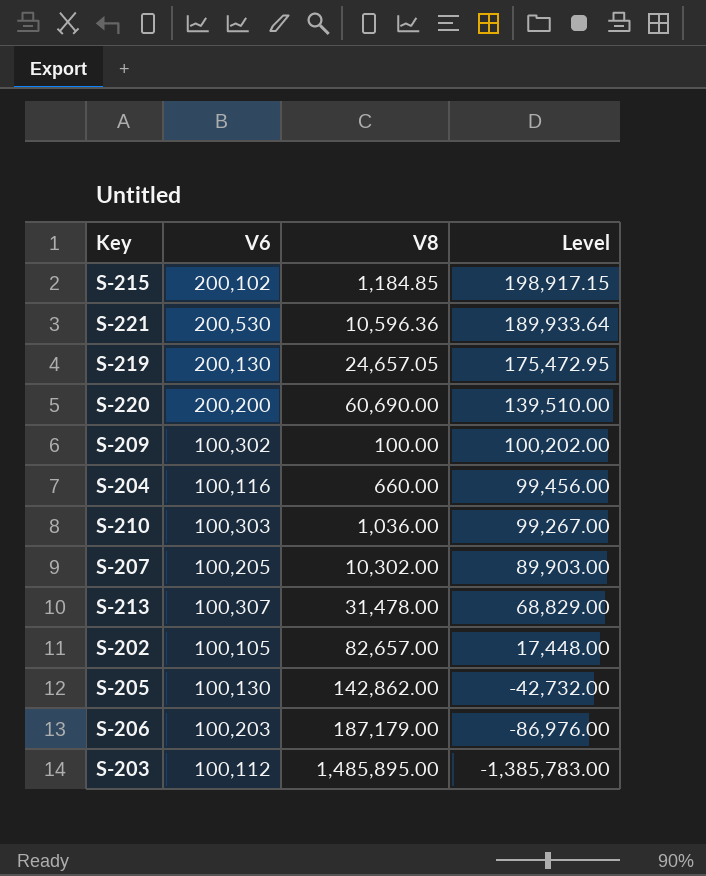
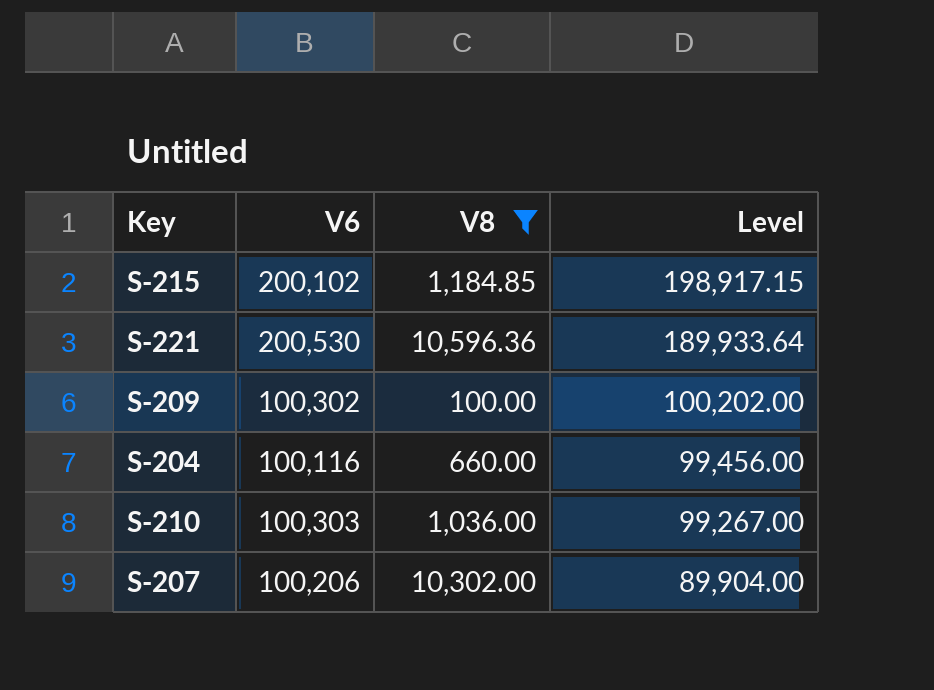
filter: none -> V8 <= 10,596.36
S-207 | V6: 100,205 -> 100,206
S-207 | Level: 89,903.00 -> 89,904.00

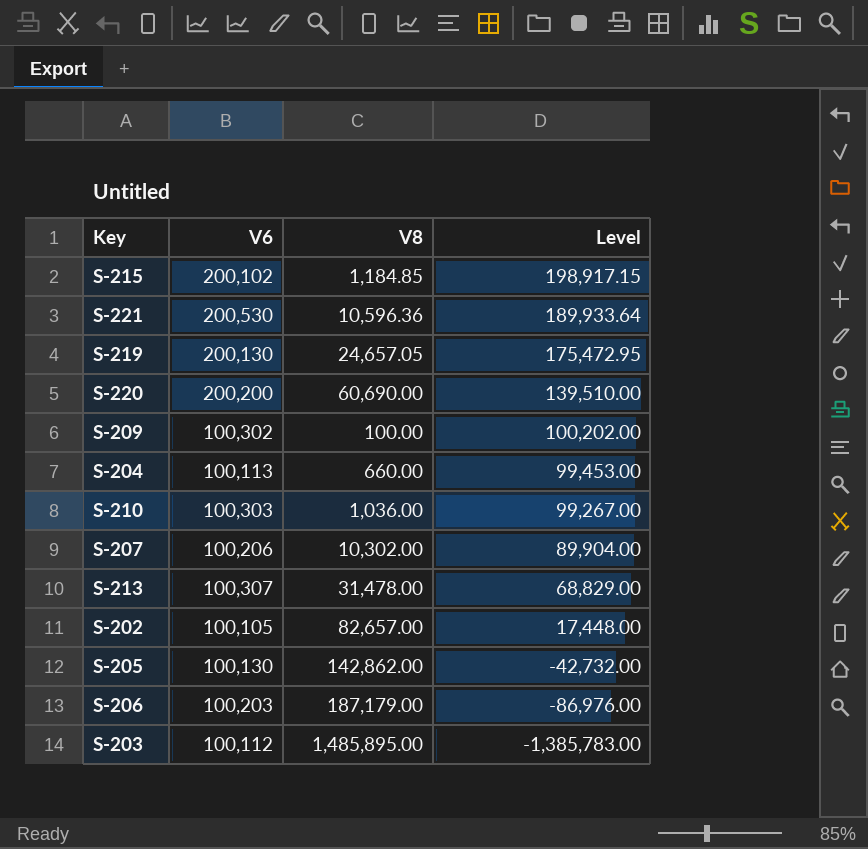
filter: V8 <= 10,596.36 -> none
S-204 | V6: 100,116 -> 100,113
S-204 | Level: 99,456.00 -> 99,453.00

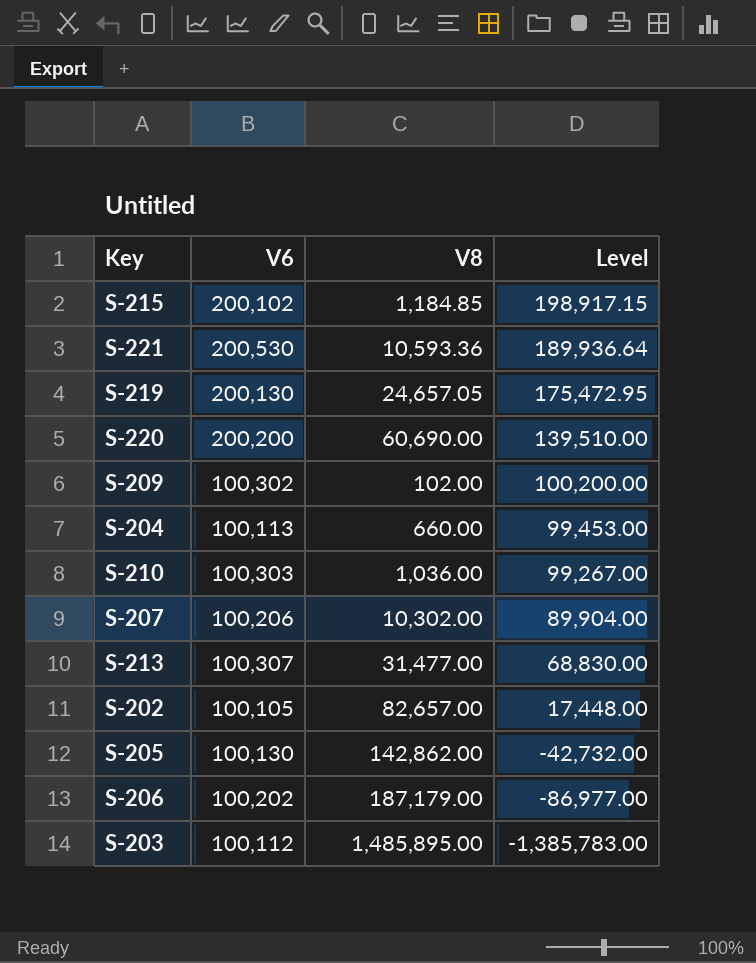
S-221 | V8: 10,596.36 -> 10,593.36
S-221 | Level: 189,933.64 -> 189,936.64
S-209 | V8: 100.00 -> 102.00
S-209 | Level: 100,202.00 -> 100,200.00
S-213 | V8: 31,478.00 -> 31,477.00
S-213 | Level: 68,829.00 -> 68,830.00
S-206 | V6: 100,203 -> 100,202
S-206 | Level: -86,976.00 -> -86,977.00

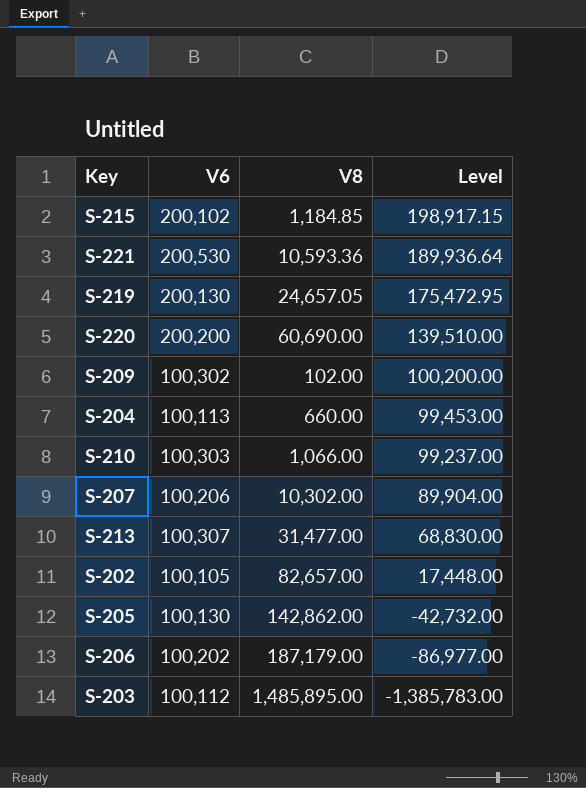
S-210 | V8: 1,036.00 -> 1,066.00
S-210 | Level: 99,267.00 -> 99,237.00

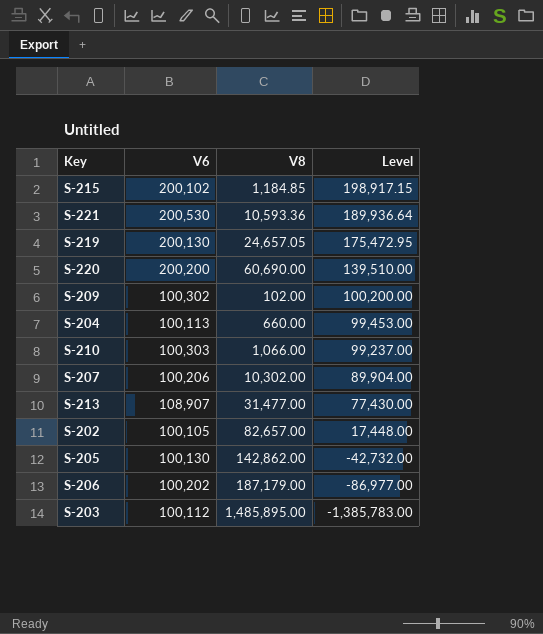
S-213 | V6: 100,307 -> 108,907
S-213 | Level: 68,830.00 -> 77,430.00

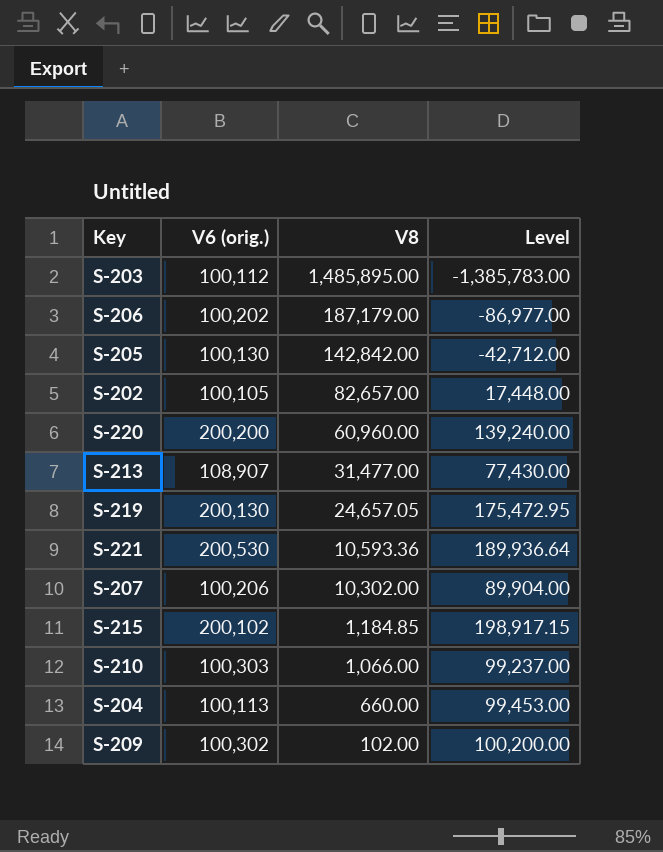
row order: Level descending -> V8 descending
column name: V6 -> V6 (orig.)
S-205 | V8: 142,862.00 -> 142,842.00
S-205 | Level: -42,732.00 -> -42,712.00
S-220 | V8: 60,690.00 -> 60,960.00
S-220 | Level: 139,510.00 -> 139,240.00

